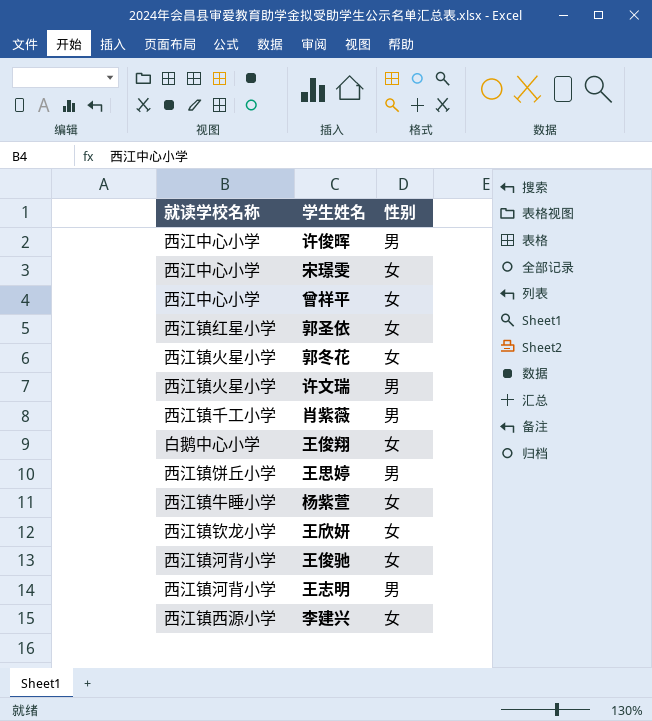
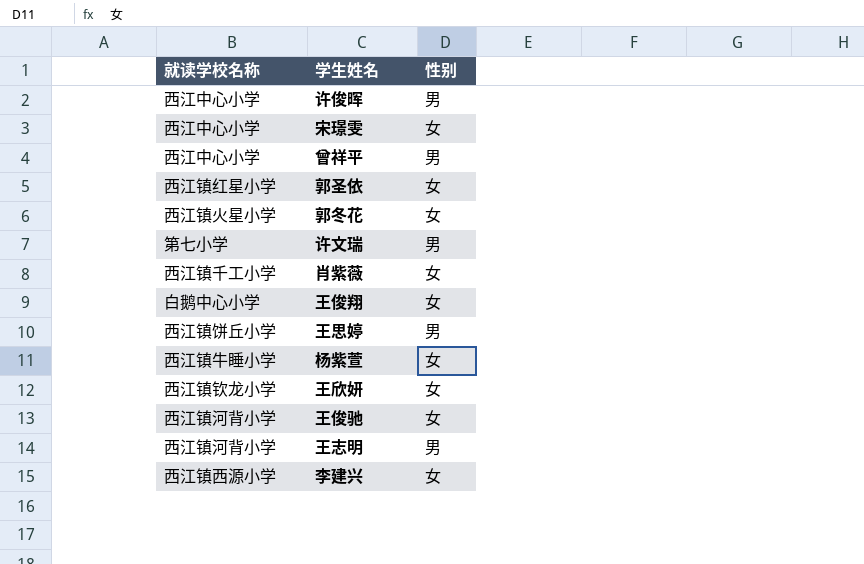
曾祥平 | 性别: 女 -> 男
许文瑞 | 就读学校名称: 西江镇火星小学 -> 第七小学
肖紫薇 | 性别: 男 -> 女

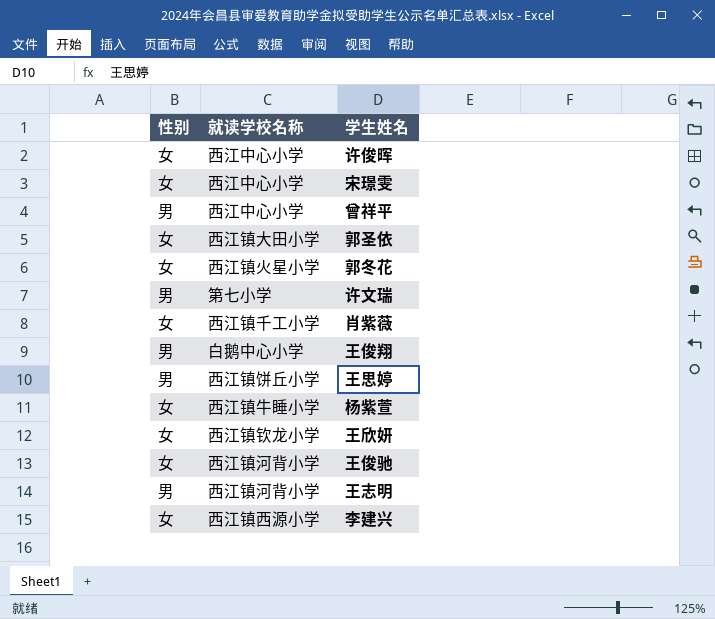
column 性别 | position: 3 -> 1
许俊晖 | 性别: 男 -> 女
郭圣依 | 就读学校名称: 西江镇红星小学 -> 西江镇大田小学
王俊翔 | 性别: 女 -> 男

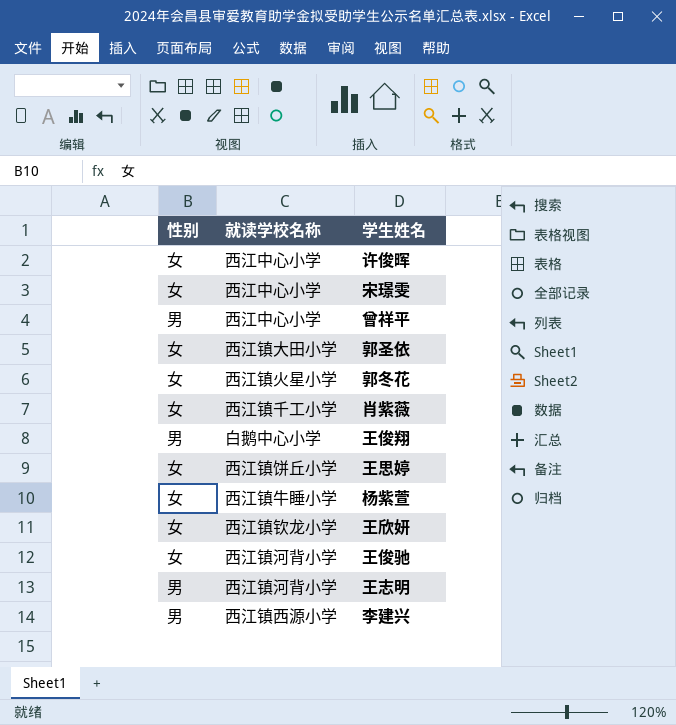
row 许文瑞: 男 | 第七小学 -> none
王思婷 | 性别: 男 -> 女
李建兴 | 性别: 女 -> 男

